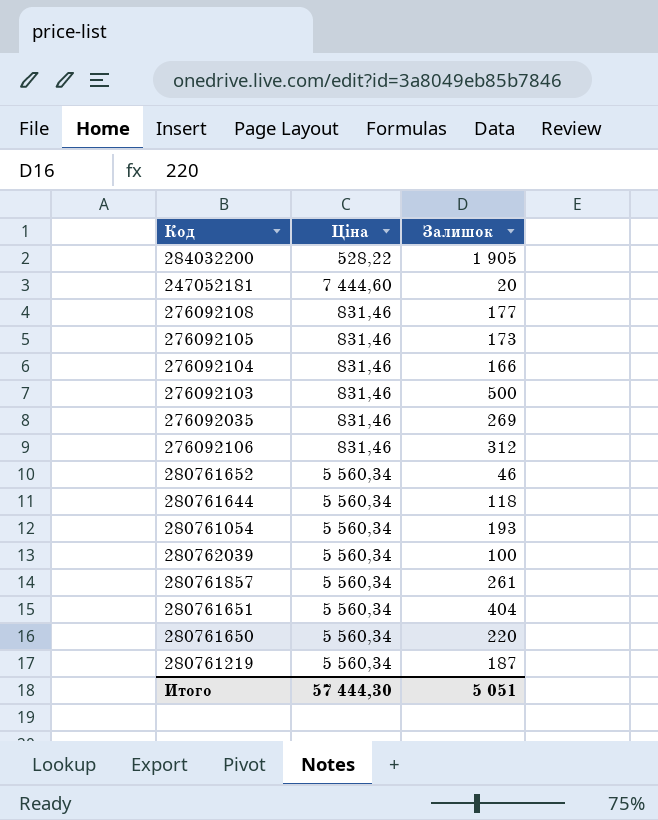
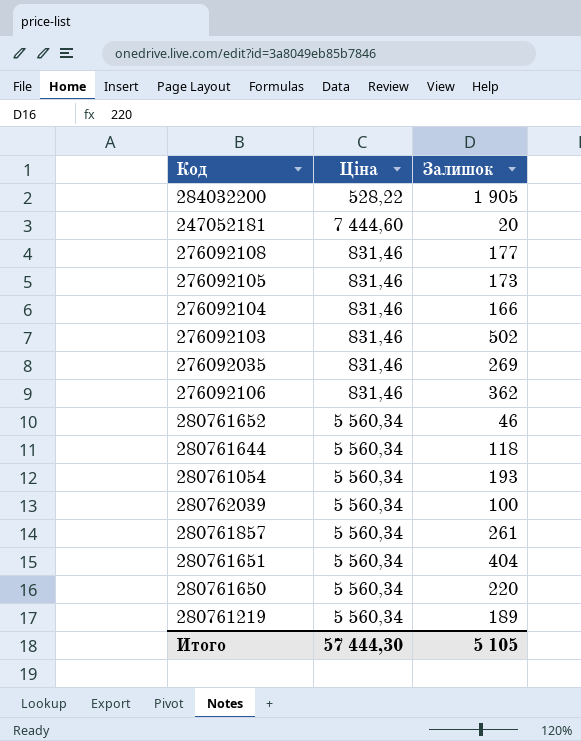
276092103 | Залишок: 500 -> 502
276092106 | Залишок: 312 -> 362
280761219 | Залишок: 187 -> 189
Итого | Залишок: 5 051 -> 5 105

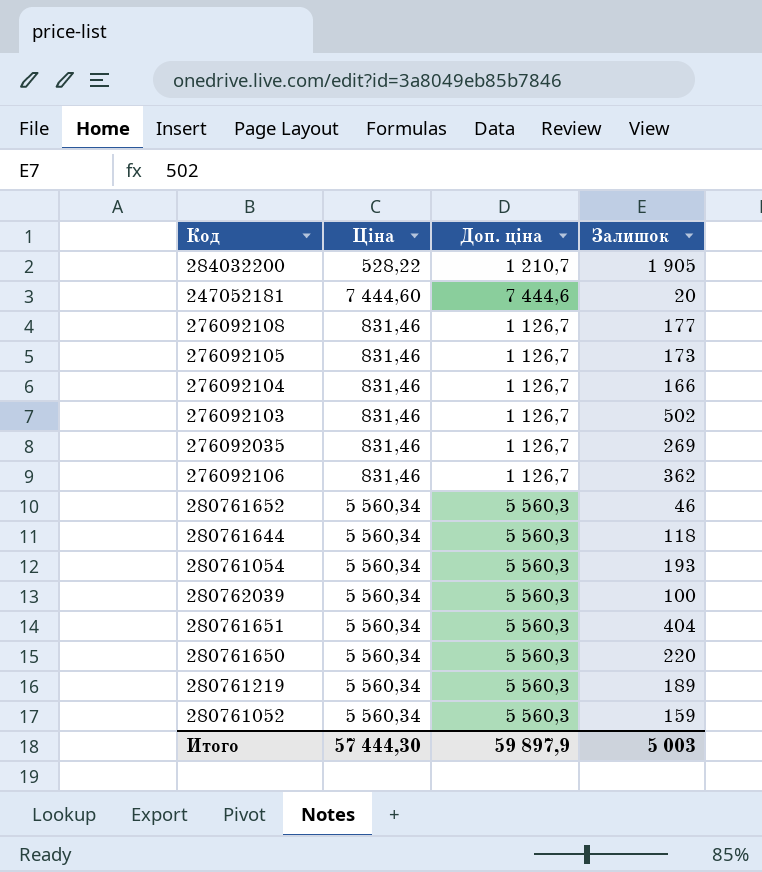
column Доп. ціна | position: none -> 3
row 280761857: 5 560,34 | 261 -> none
row 280761052: none -> 5 560,34 | 5 560,3 | 159
Итого | Залишок: 5 105 -> 5 003

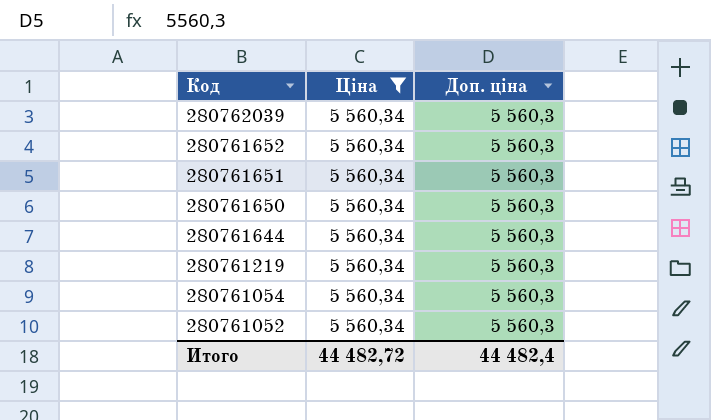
filter: none -> Ціна = 5 560,34
row order: none -> Код descending
column Залишок | position: 4 -> none
Итого | Ціна: 57 444,30 -> 44 482,72
Итого | Доп. ціна: 59 897,9 -> 44 482,4

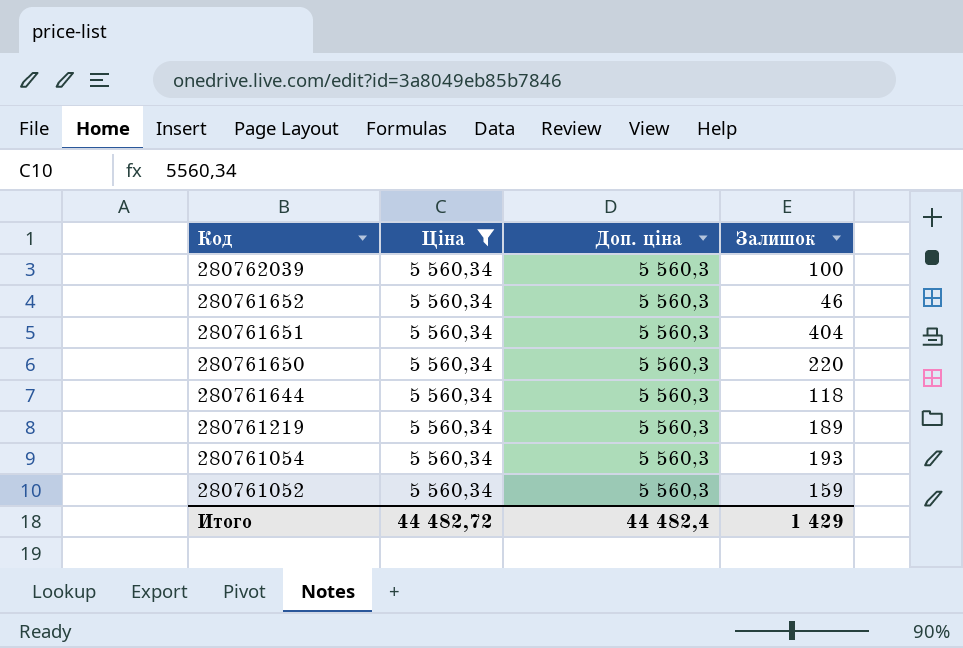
column Залишок | position: none -> 4

